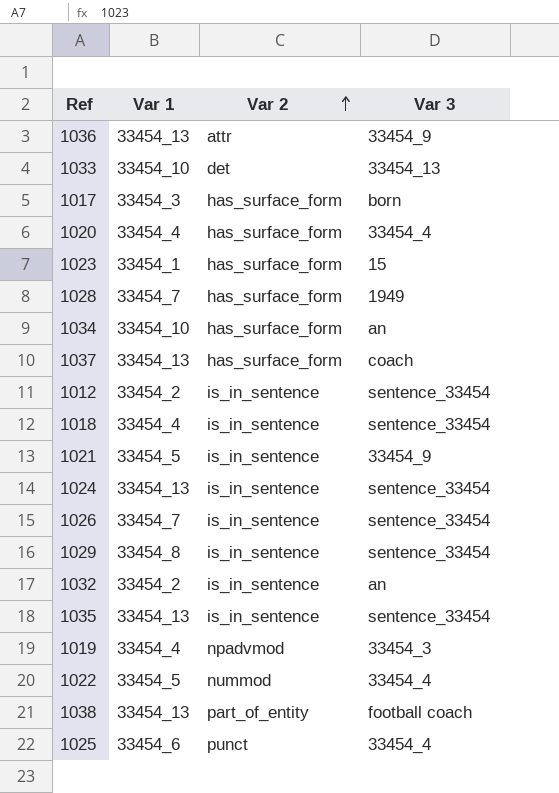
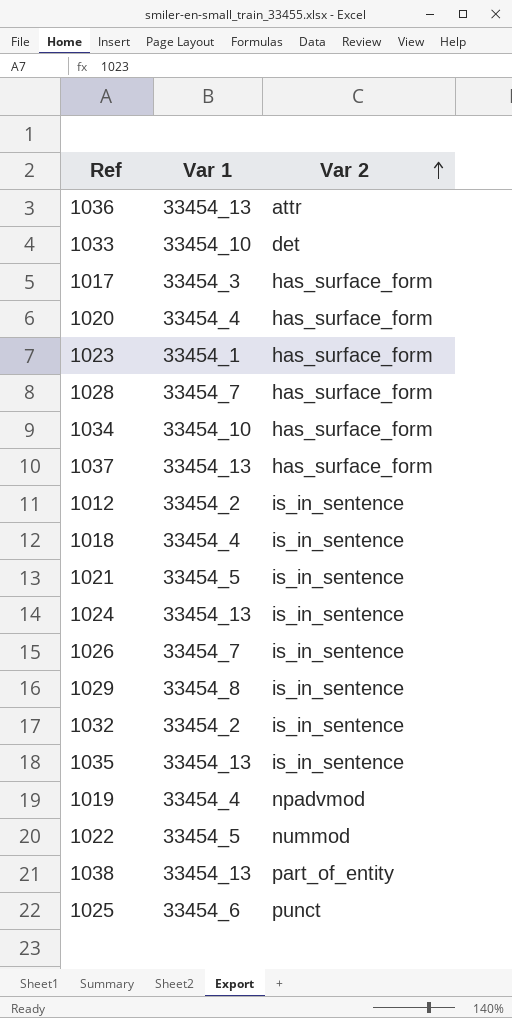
column Var 3 | position: 4 -> none

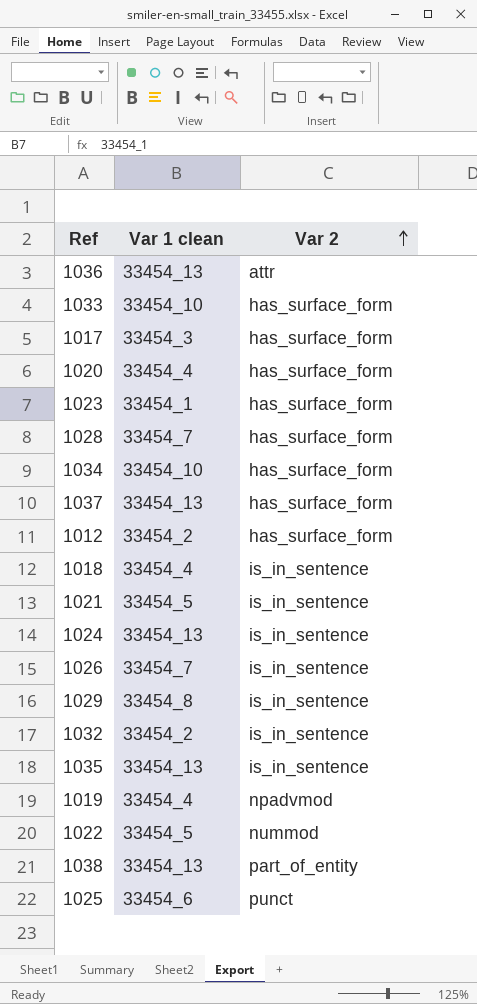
column name: Var 1 -> Var 1 clean
1033 | Var 2: det -> has_surface_form
1012 | Var 2: is_in_sentence -> has_surface_form

